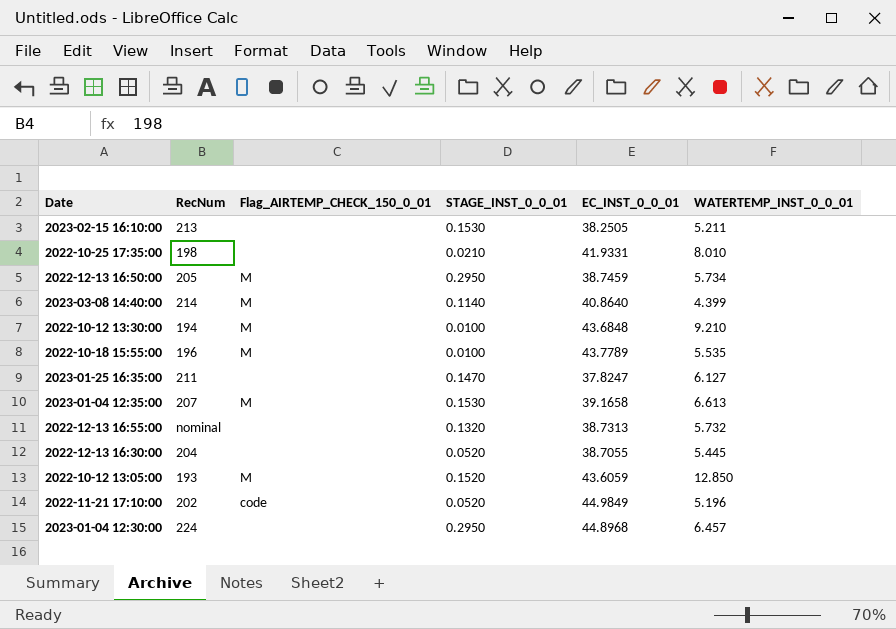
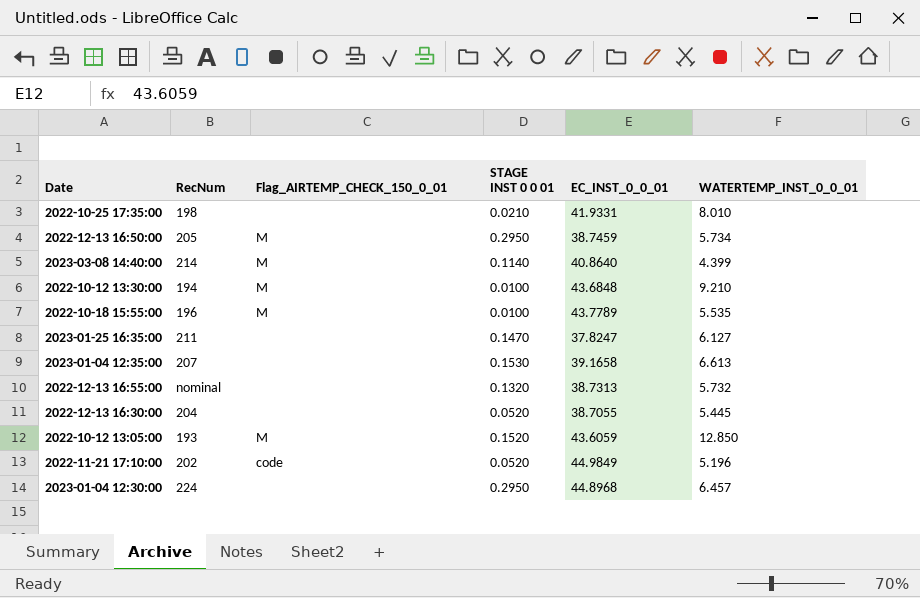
column name: STAGE_INST_0_0_01 -> STAGE INST 0 0 01
row 2023-02-15 16:10:00: 213 | none | 0.1530 | 38.2505 | 5.211 -> none
2023-01-04 12:35:00 | Flag_AIRTEMP_CHECK_150_0_01: M -> none

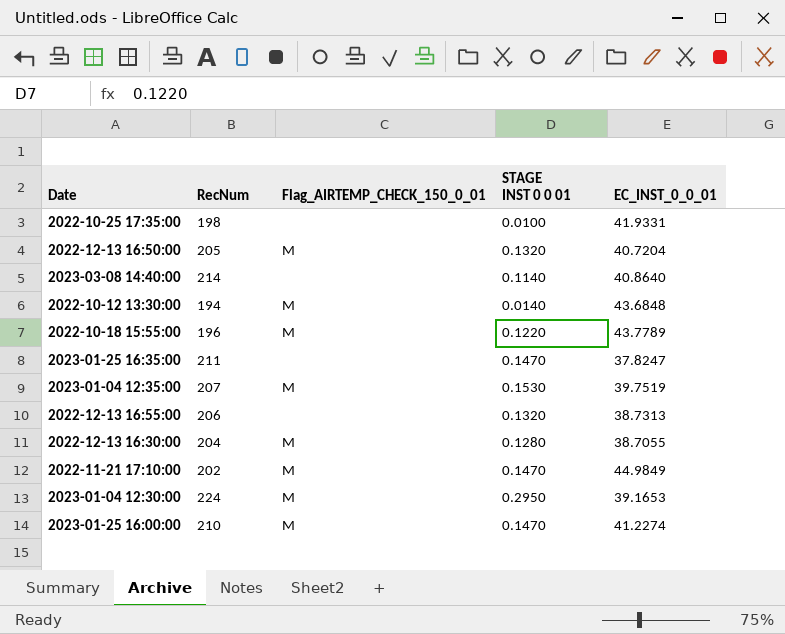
column WATERTEMP_INST_0_0_01 | position: 6 -> none
row 2022-10-12 13:05:00: 193 | M | 0.1520 | 43.6059 | 12.850 -> none
2022-10-25 17:35:00 | STAGE INST 0 0 01: 0.0210 -> 0.0100
2022-12-13 16:50:00 | STAGE INST 0 0 01: 0.2950 -> 0.1320
2022-12-13 16:50:00 | EC_INST_0_0_01: 38.7459 -> 40.7204
2023-03-08 14:40:00 | Flag_AIRTEMP_CHECK_150_0_01: M -> none
2022-10-12 13:30:00 | STAGE INST 0 0 01: 0.0100 -> 0.0140
2022-10-18 15:55:00 | STAGE INST 0 0 01: 0.0100 -> 0.1220
2023-01-04 12:35:00 | Flag_AIRTEMP_CHECK_150_0_01: none -> M
2023-01-04 12:35:00 | EC_INST_0_0_01: 39.1658 -> 39.7519
2022-12-13 16:55:00 | RecNum: nominal -> 206
2022-12-13 16:30:00 | Flag_AIRTEMP_CHECK_150_0_01: none -> M
2022-12-13 16:30:00 | STAGE INST 0 0 01: 0.0520 -> 0.1280
2022-11-21 17:10:00 | Flag_AIRTEMP_CHECK_150_0_01: code -> M
2022-11-21 17:10:00 | STAGE INST 0 0 01: 0.0520 -> 0.1470
2023-01-04 12:30:00 | Flag_AIRTEMP_CHECK_150_0_01: none -> M
2023-01-04 12:30:00 | EC_INST_0_0_01: 44.8968 -> 39.1653
row 2023-01-25 16:00:00: none -> 210 | M | 0.1470 | 41.2274

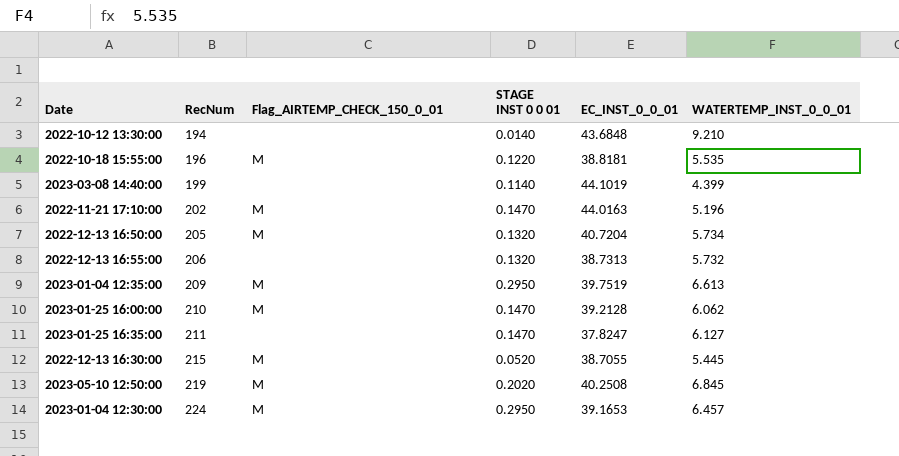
row order: none -> RecNum ascending
column WATERTEMP_INST_0_0_01 | position: none -> 6
row 2022-10-25 17:35:00: 198 | none | 0.0100 | 41.9331 -> none
2022-10-12 13:30:00 | Flag_AIRTEMP_CHECK_150_0_01: M -> none
2022-10-18 15:55:00 | EC_INST_0_0_01: 43.7789 -> 38.8181
2023-03-08 14:40:00 | RecNum: 214 -> 199
2023-03-08 14:40:00 | EC_INST_0_0_01: 40.8640 -> 44.1019
2022-11-21 17:10:00 | EC_INST_0_0_01: 44.9849 -> 44.0163
2023-01-04 12:35:00 | RecNum: 207 -> 209
2023-01-04 12:35:00 | STAGE INST 0 0 01: 0.1530 -> 0.2950
2023-01-25 16:00:00 | EC_INST_0_0_01: 41.2274 -> 39.2128
2022-12-13 16:30:00 | RecNum: 204 -> 215
2022-12-13 16:30:00 | STAGE INST 0 0 01: 0.1280 -> 0.0520
row 2023-05-10 12:50:00: none -> 219 | M | 0.2020 | 40.2508 | 6.845

